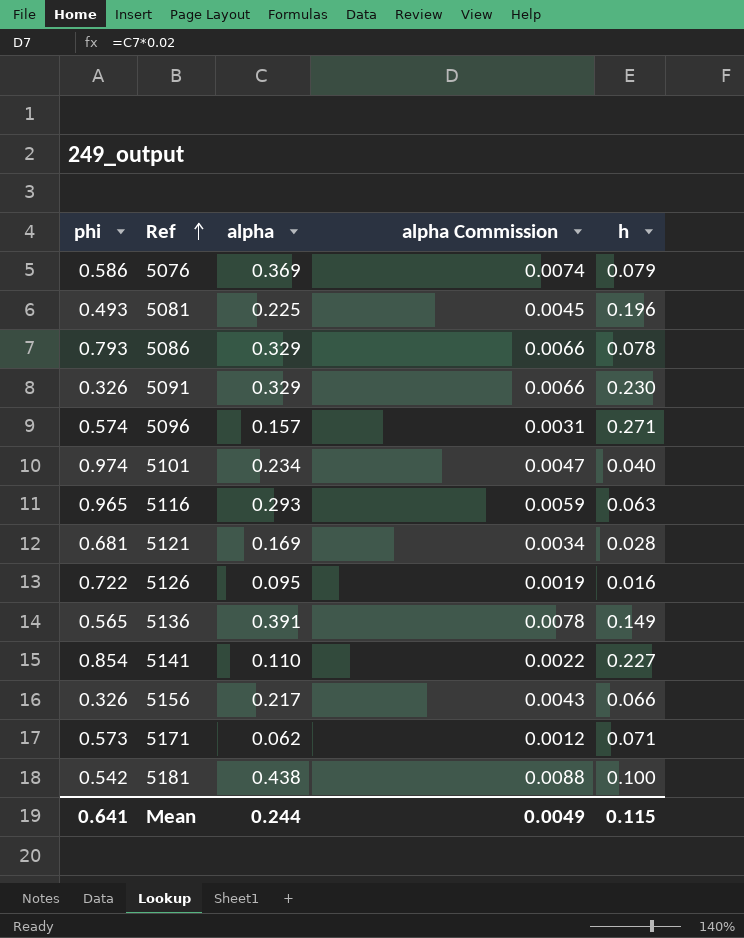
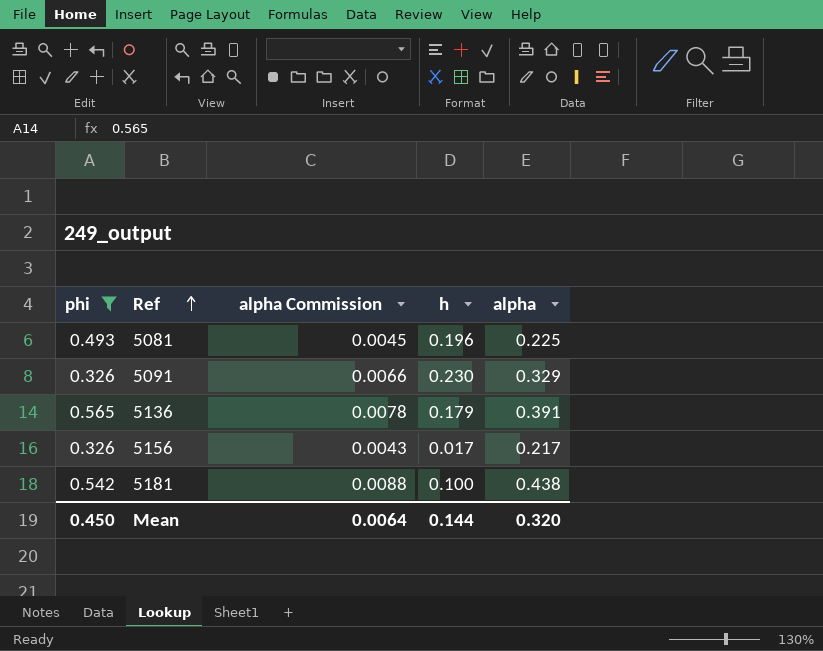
filter: none -> phi <= 0.565
column alpha | position: 3 -> 5
5136 | h: 0.149 -> 0.179
5156 | h: 0.066 -> 0.017
Mean | phi: 0.641 -> 0.450
Mean | alpha Commission: 0.0049 -> 0.0064
Mean | h: 0.115 -> 0.144
Mean | alpha: 0.244 -> 0.320

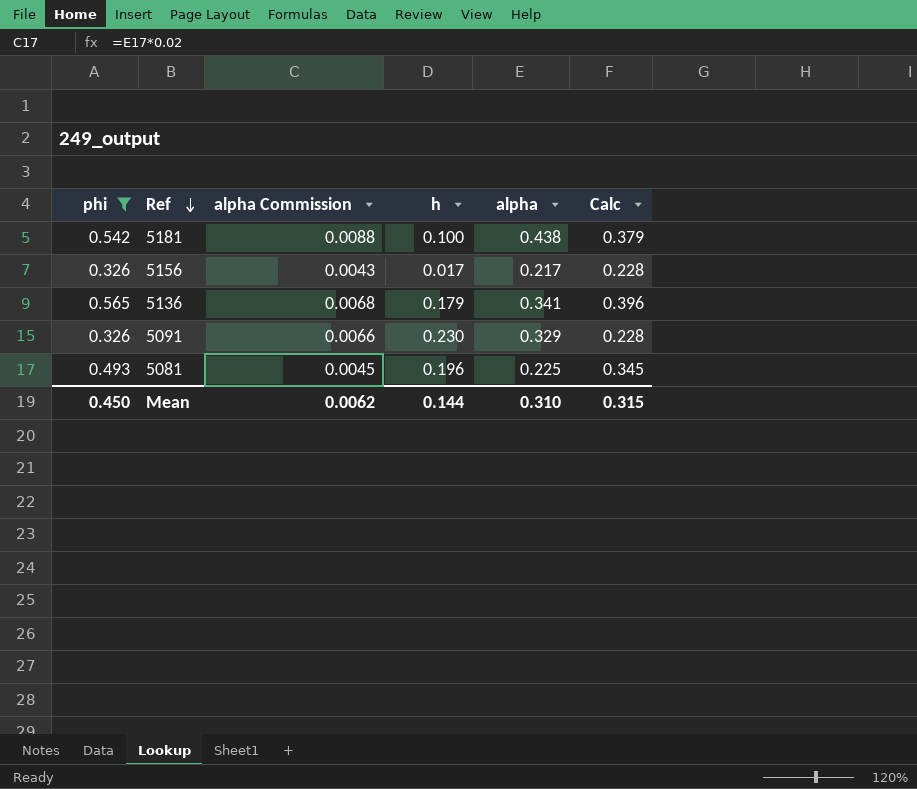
row order: Ref ascending -> Ref descending
column Calc | formula: none -> [phi] * 0.7
5136 | alpha Commission: 0.0078 -> 0.0068
5136 | alpha: 0.391 -> 0.341
Mean | alpha Commission: 0.0064 -> 0.0062
Mean | alpha: 0.320 -> 0.310

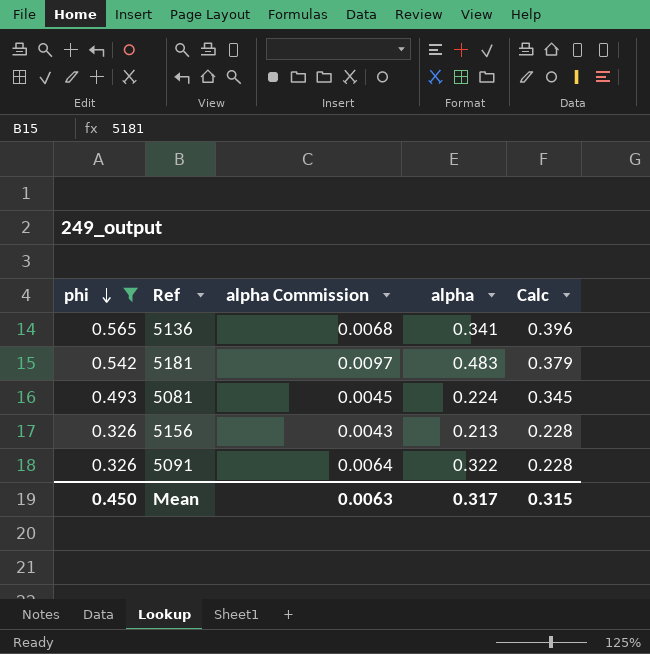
row order: Ref descending -> phi descending
column h | position: 4 -> none
5181 | alpha Commission: 0.0088 -> 0.0097
5181 | alpha: 0.438 -> 0.483
5081 | alpha: 0.225 -> 0.224
5156 | alpha: 0.217 -> 0.213
5091 | alpha Commission: 0.0066 -> 0.0064
5091 | alpha: 0.329 -> 0.322
Mean | alpha Commission: 0.0062 -> 0.0063
Mean | alpha: 0.310 -> 0.317

